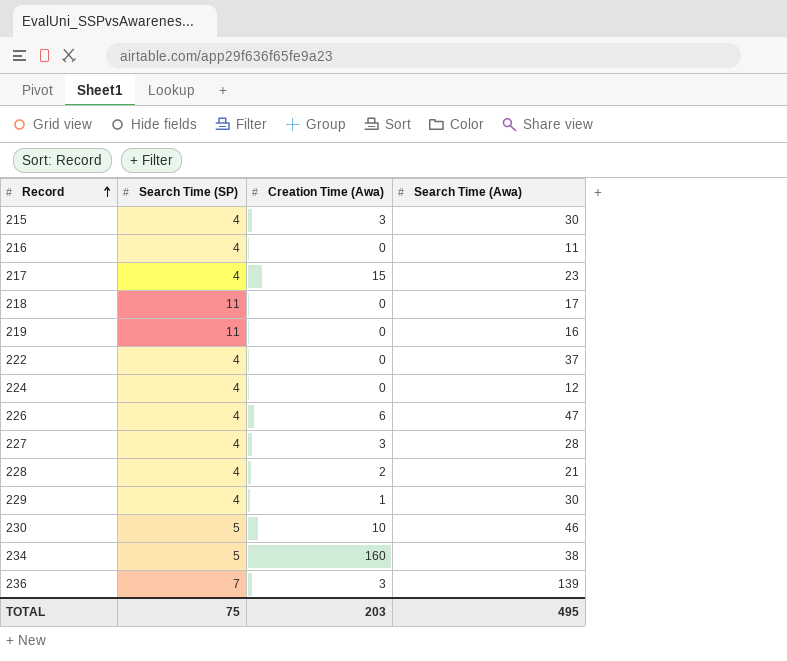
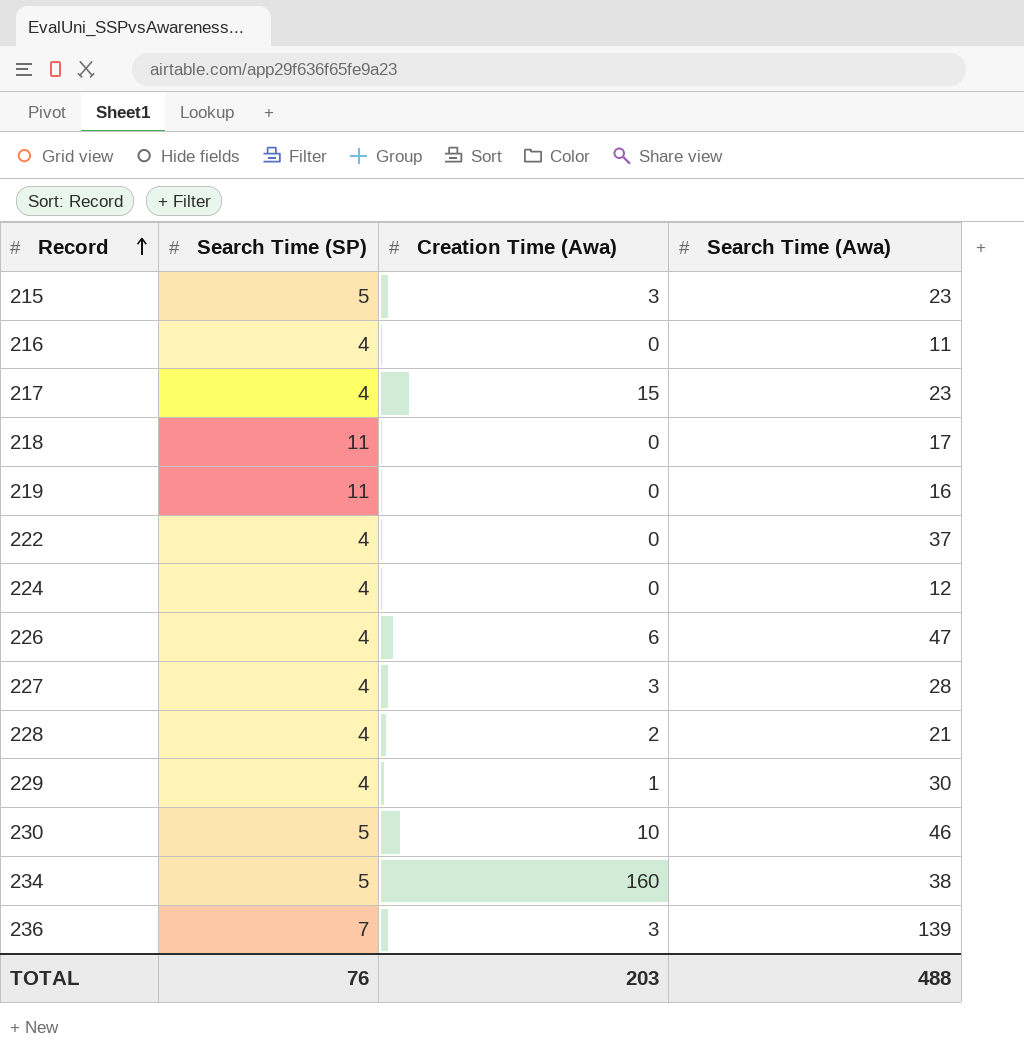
215 | Search Time (SP): 4 -> 5
215 | Search Time (Awa): 30 -> 23
TOTAL | Search Time (SP): 75 -> 76
TOTAL | Search Time (Awa): 495 -> 488

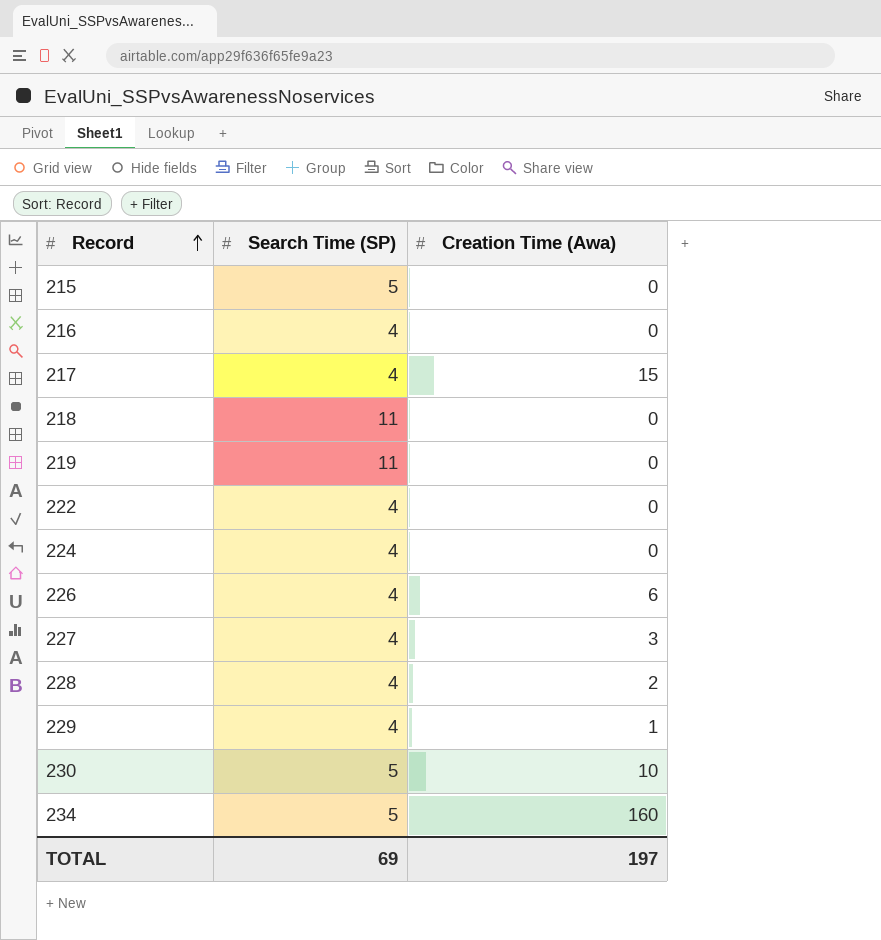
column Search Time (Awa) | position: 4 -> none
row 236: 7 | 3 | 139 -> none
215 | Creation Time (Awa): 3 -> 0
TOTAL | Search Time (SP): 76 -> 69
TOTAL | Creation Time (Awa): 203 -> 197

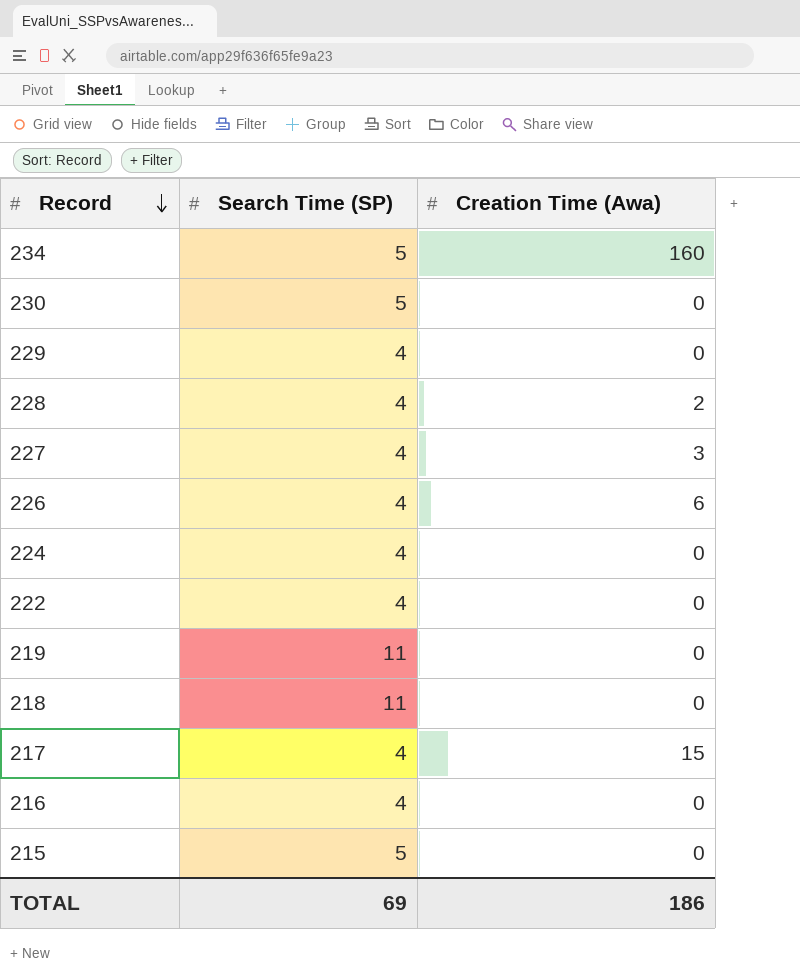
row order: Record ascending -> Record descending
230 | Creation Time (Awa): 10 -> 0
229 | Creation Time (Awa): 1 -> 0
TOTAL | Creation Time (Awa): 197 -> 186

